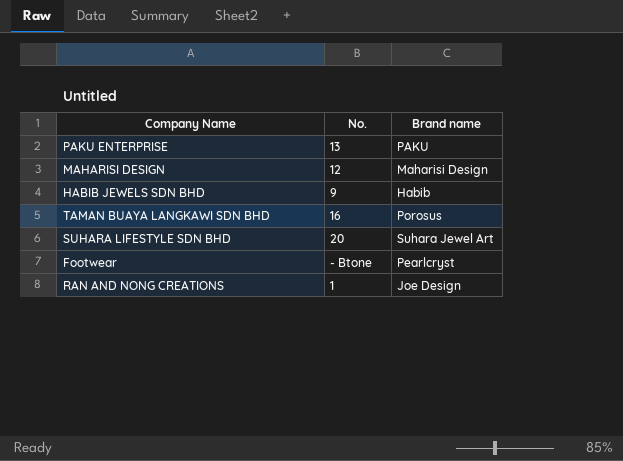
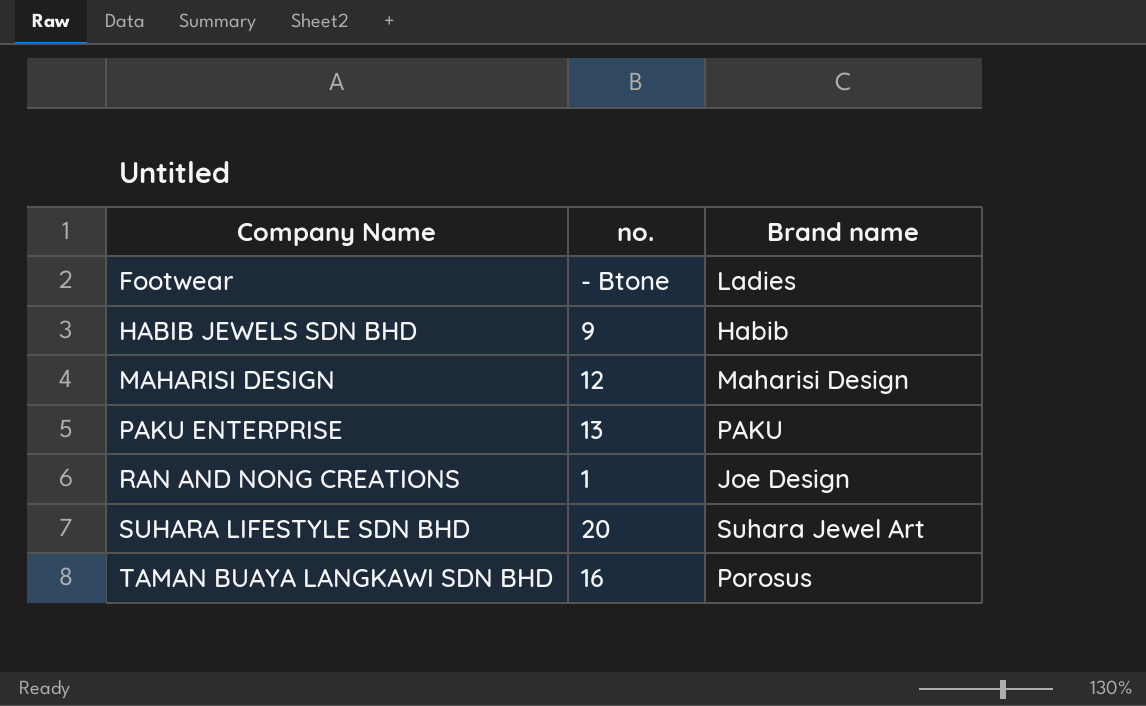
row order: none -> Company Name ascending
column name: No. -> no.
Footwear | Brand name: Pearlcryst -> Ladies

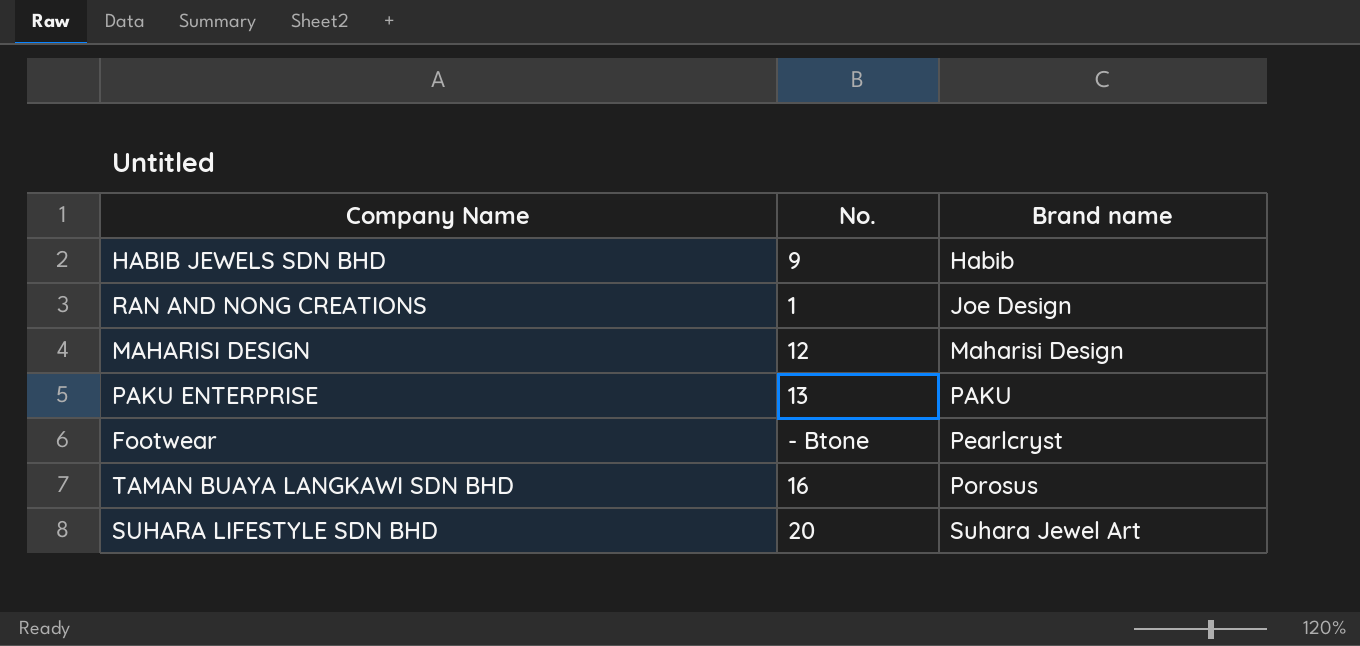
row order: Company Name ascending -> Brand name ascending
column name: no. -> No.
Footwear | Brand name: Ladies -> Pearlcryst

